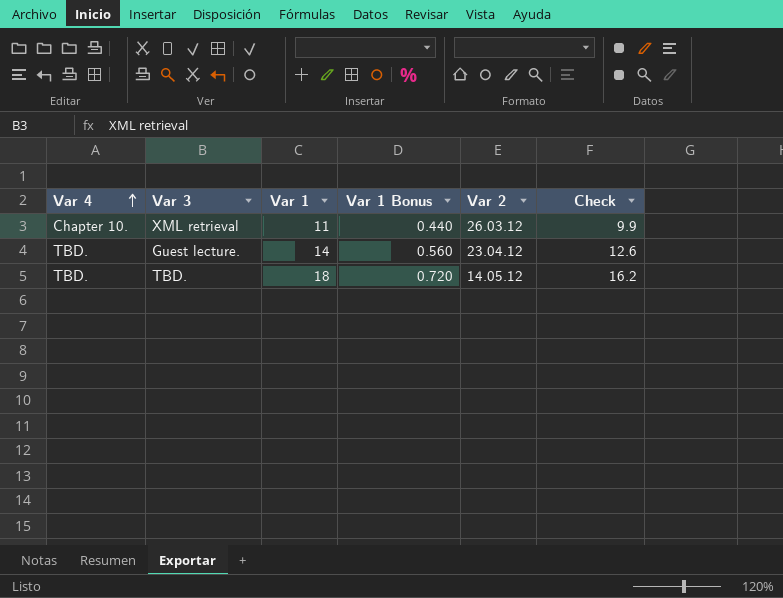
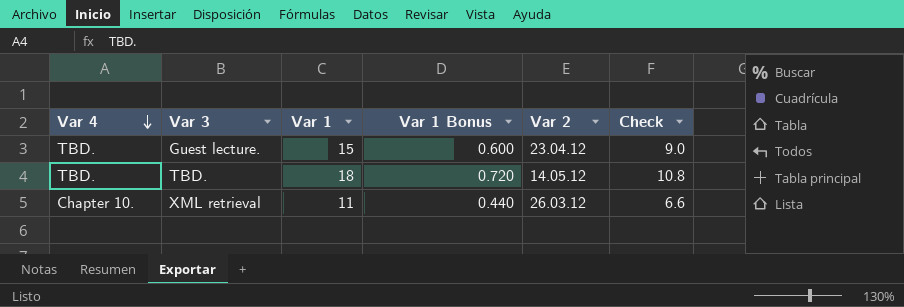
row order: Var 4 ascending -> Var 4 descending
column Check | formula: [Var 1] * 0.9 -> [Var 1] * 0.6
Guest lecture. | Var 1: 14 -> 15
Guest lecture. | Var 1 Bonus: 0.560 -> 0.600

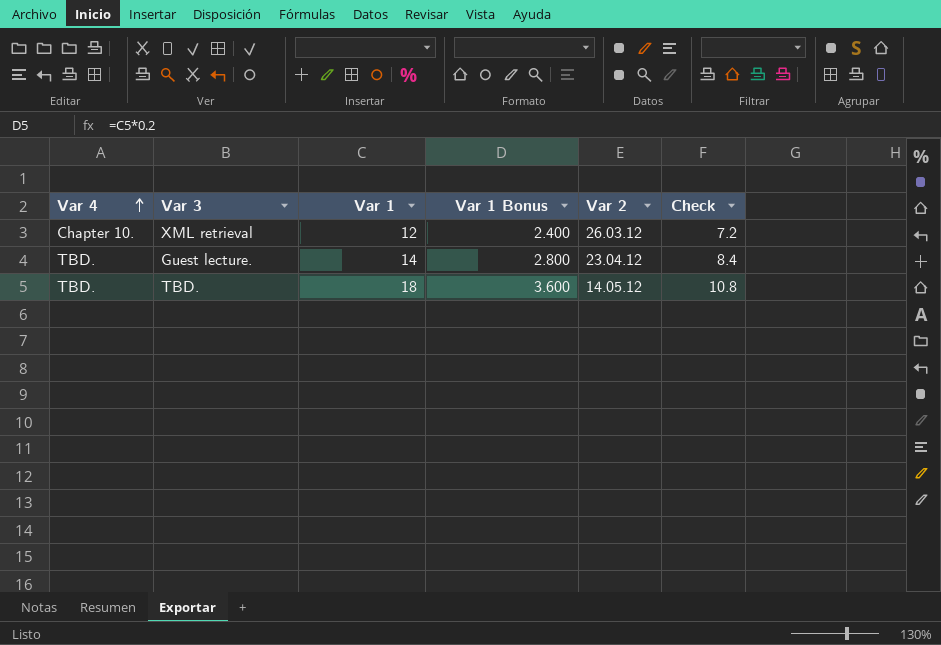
row order: Var 4 descending -> Var 4 ascending
column Var 1 Bonus | formula: [Var 1] * 0.04 -> [Var 1] * 0.2
XML retrieval | Var 1: 11 -> 12
XML retrieval | Check: 6.6 -> 7.2
Guest lecture. | Var 1: 15 -> 14
Guest lecture. | Check: 9.0 -> 8.4

